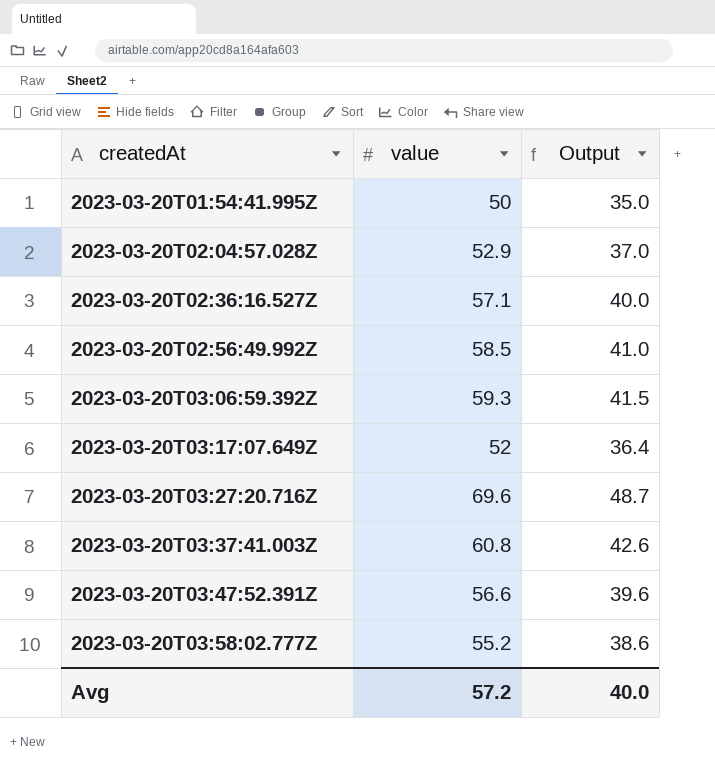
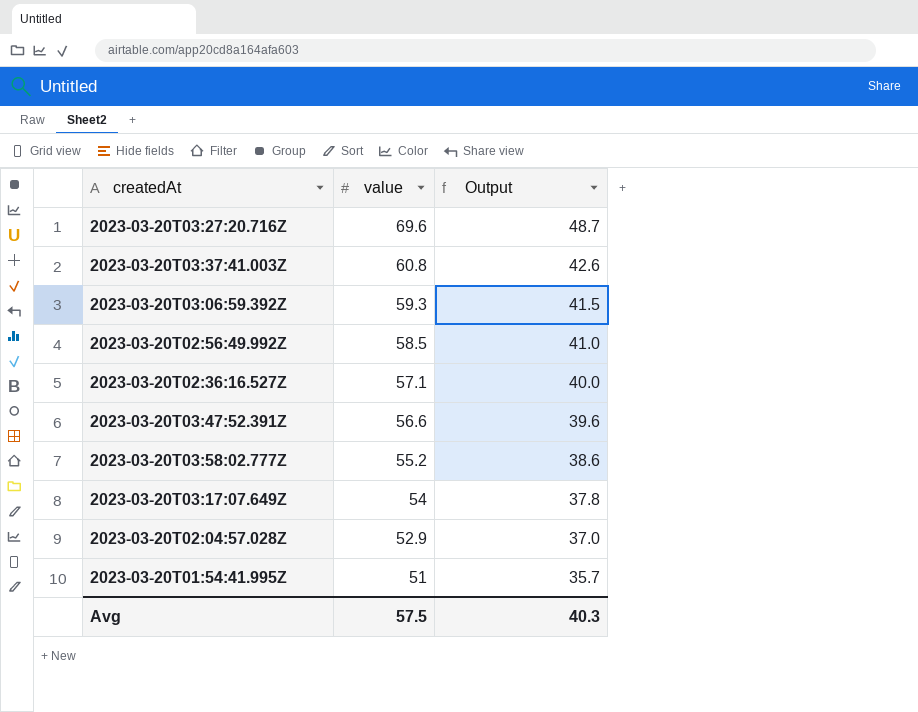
row order: createdAt ascending -> value descending
2023-03-20T03:17:07.649Z | value: 52 -> 54
2023-03-20T03:17:07.649Z | Output: 36.4 -> 37.8
2023-03-20T01:54:41.995Z | value: 50 -> 51
2023-03-20T01:54:41.995Z | Output: 35.0 -> 35.7
Avg | value: 57.2 -> 57.5
Avg | Output: 40.0 -> 40.3

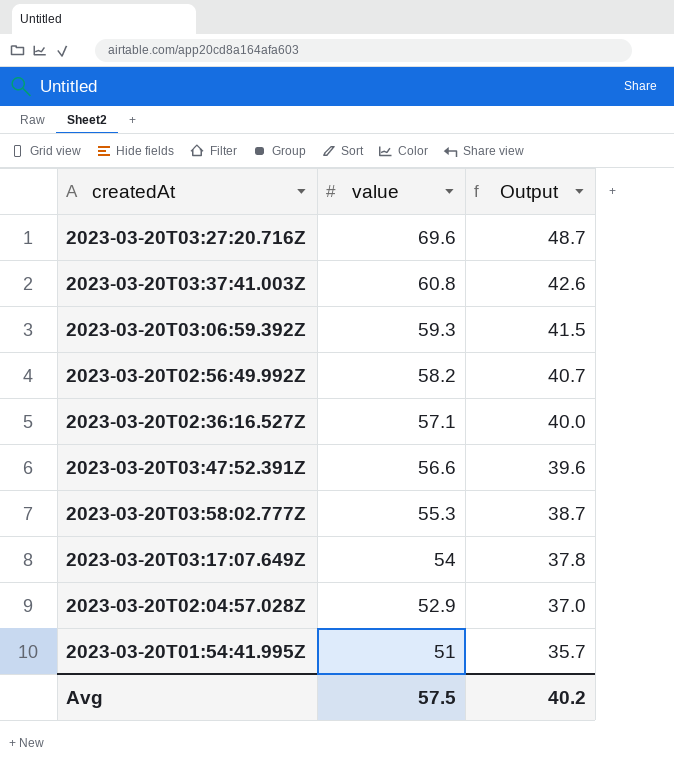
2023-03-20T02:56:49.992Z | value: 58.5 -> 58.2
2023-03-20T02:56:49.992Z | Output: 41.0 -> 40.7
2023-03-20T03:58:02.777Z | value: 55.2 -> 55.3
2023-03-20T03:58:02.777Z | Output: 38.6 -> 38.7
Avg | Output: 40.3 -> 40.2

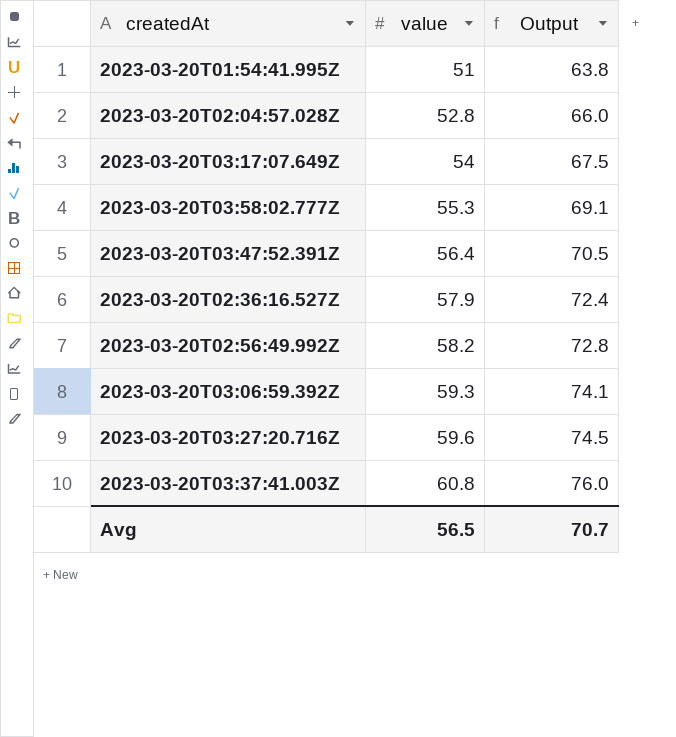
row order: value descending -> value ascending
column Output | formula: [value] * 0.7 -> [value] * 1.25
2023-03-20T02:04:57.028Z | value: 52.9 -> 52.8
2023-03-20T03:47:52.391Z | value: 56.6 -> 56.4
2023-03-20T02:36:16.527Z | value: 57.1 -> 57.9
2023-03-20T03:27:20.716Z | value: 69.6 -> 59.6
Avg | value: 57.5 -> 56.5
Avg | Output: 40.2 -> 70.7

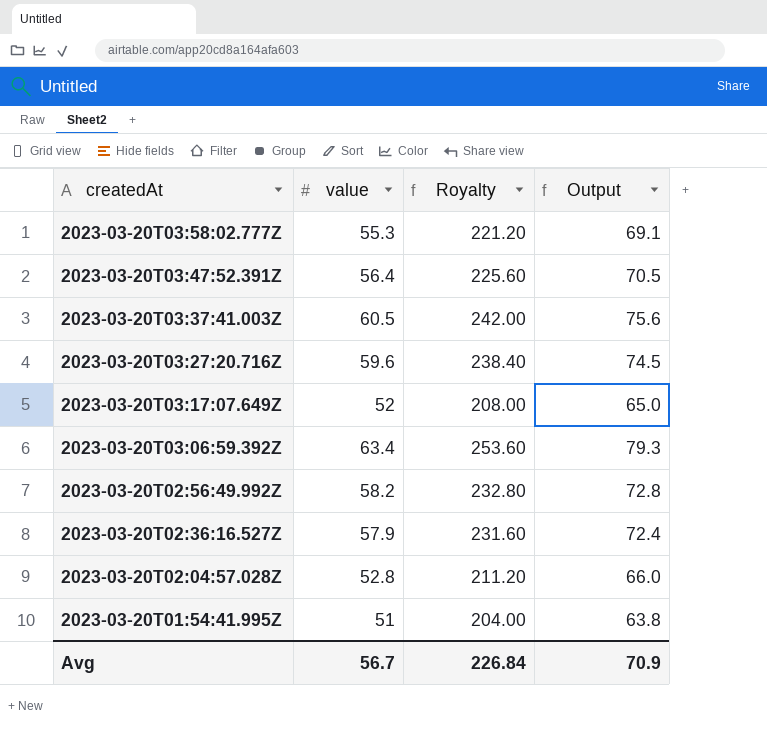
row order: value ascending -> createdAt descending
column Royalty | formula: none -> [value] * 4
2023-03-20T03:37:41.003Z | value: 60.8 -> 60.5
2023-03-20T03:37:41.003Z | Output: 76.0 -> 75.6
2023-03-20T03:17:07.649Z | value: 54 -> 52
2023-03-20T03:17:07.649Z | Output: 67.5 -> 65.0
2023-03-20T03:06:59.392Z | value: 59.3 -> 63.4
2023-03-20T03:06:59.392Z | Output: 74.1 -> 79.3
Avg | value: 56.5 -> 56.7
Avg | Output: 70.7 -> 70.9

